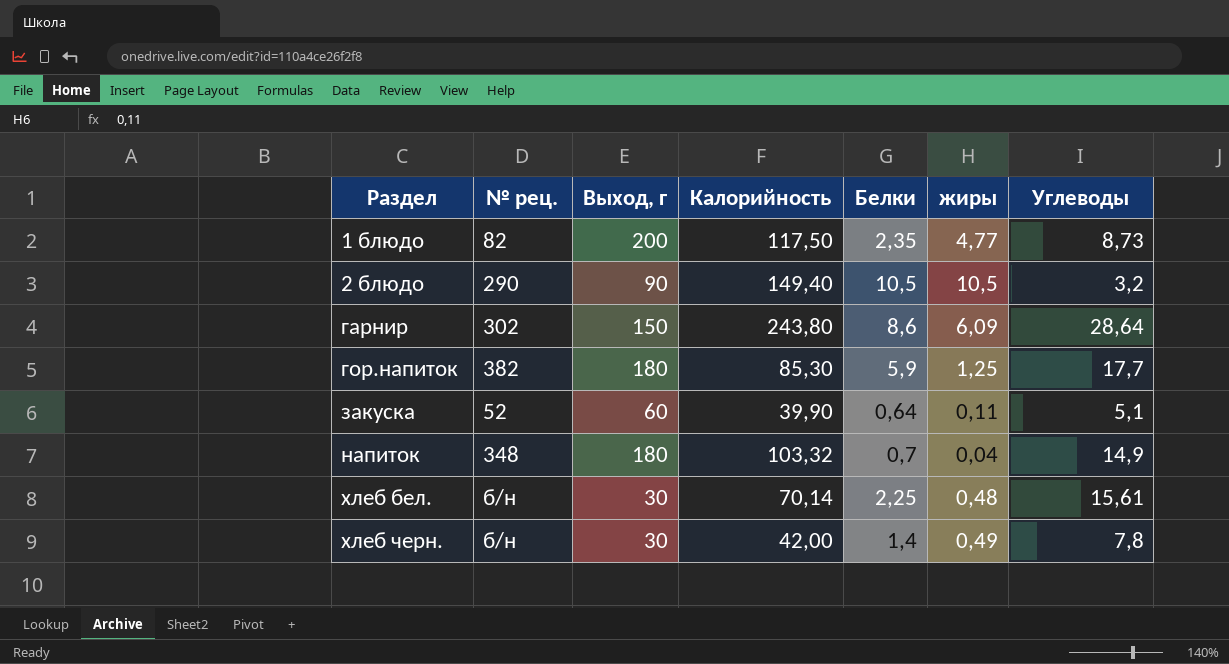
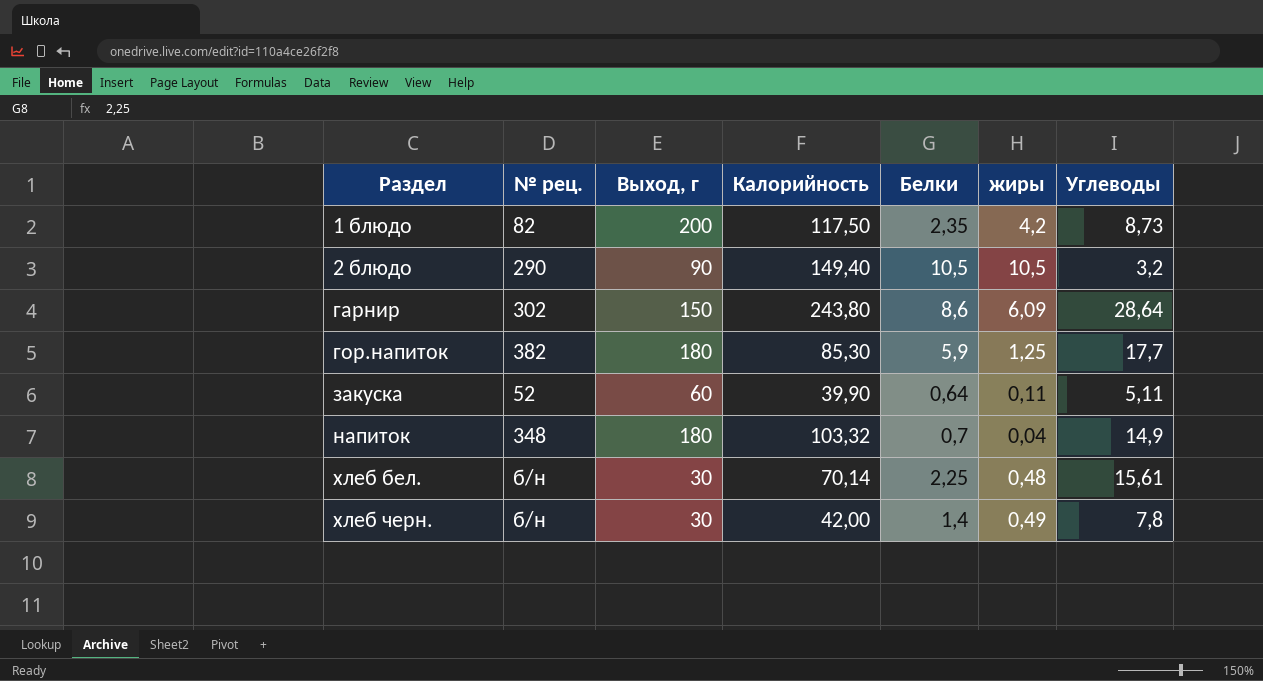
1 блюдо | жиры: 4,77 -> 4,2
закуска | Углеводы: 5,1 -> 5,11

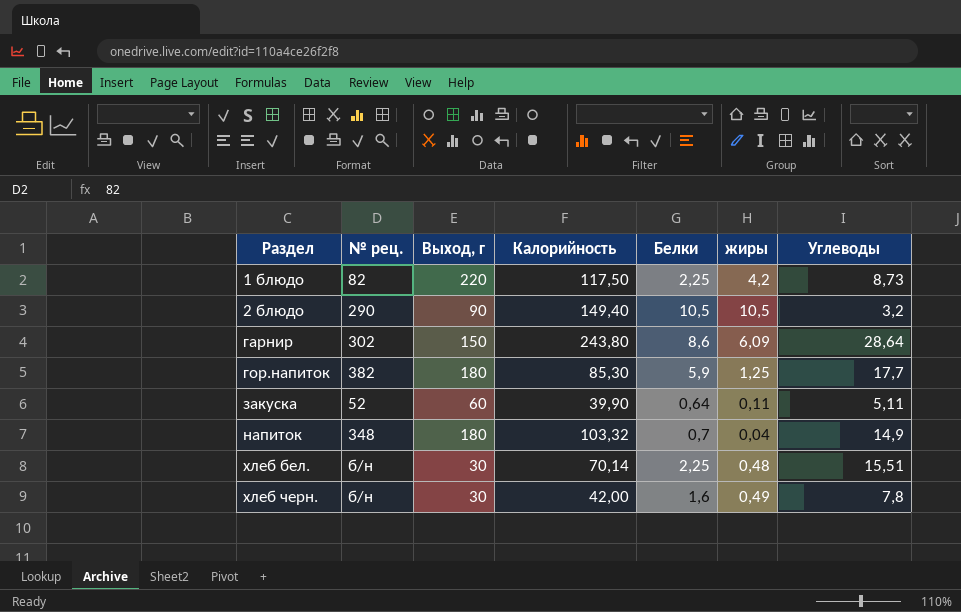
1 блюдо | Выход, г: 200 -> 220
1 блюдо | Белки: 2,35 -> 2,25
хлеб бел. | Углеводы: 15,61 -> 15,51
хлеб черн. | Белки: 1,4 -> 1,6

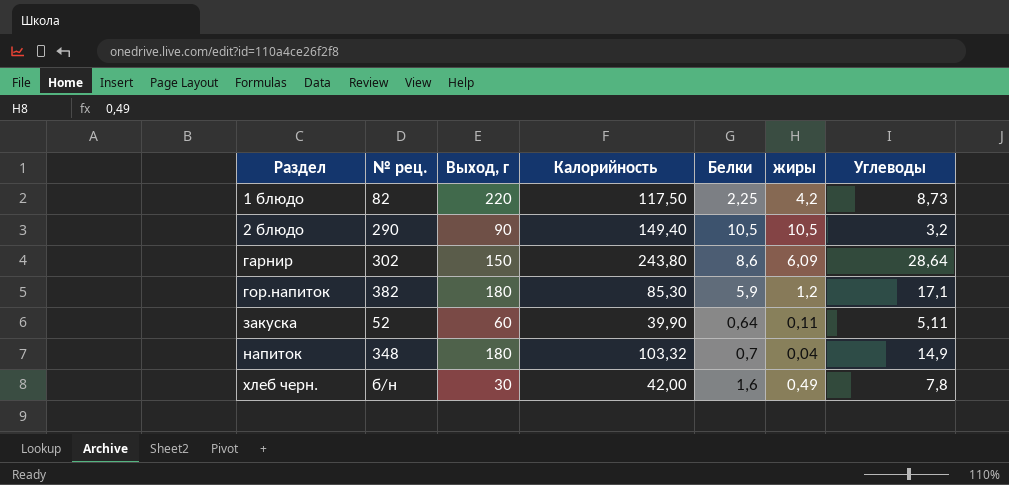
row хлеб бел.: б/н | 30 | 70,14 | 2,25 | 0,48 | 15,51 -> none
гор.напиток | жиры: 1,25 -> 1,2
гор.напиток | Углеводы: 17,7 -> 17,1

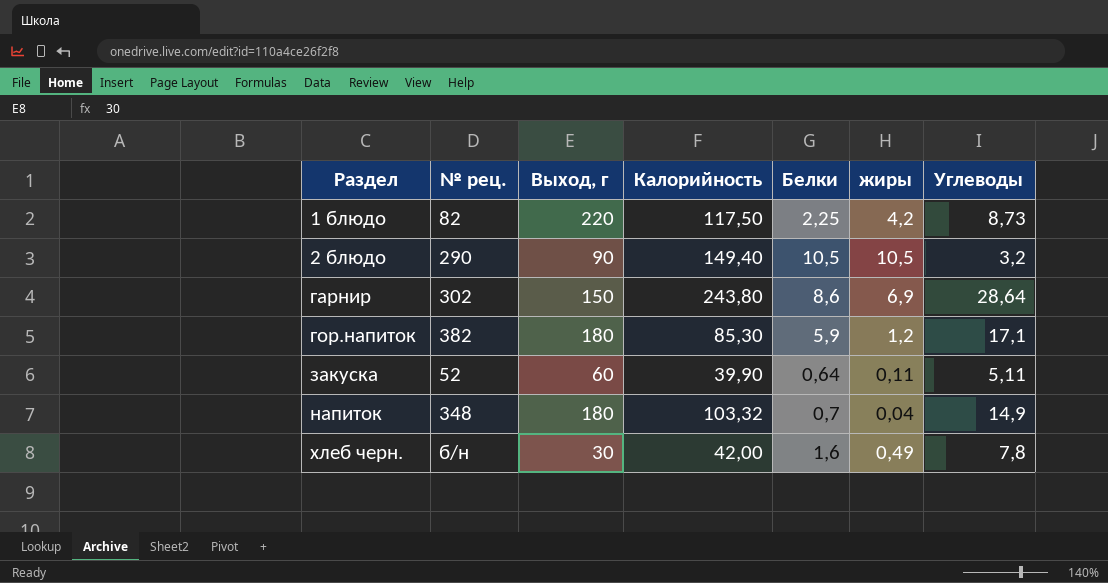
гарнир | жиры: 6,09 -> 6,9

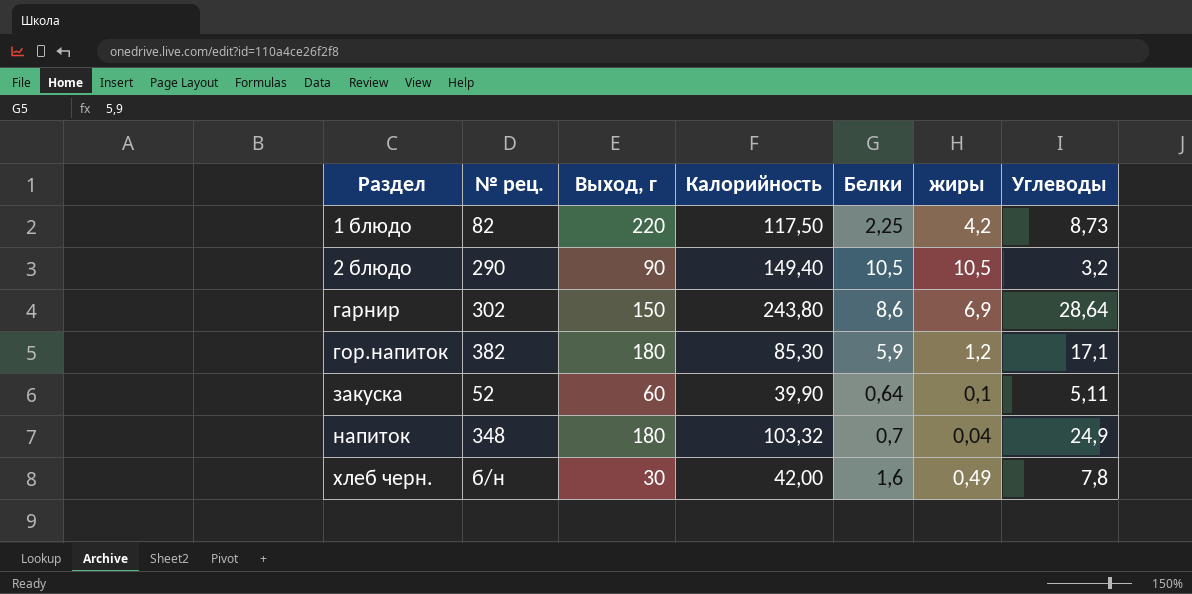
закуска | жиры: 0,11 -> 0,1
напиток | Углеводы: 14,9 -> 24,9

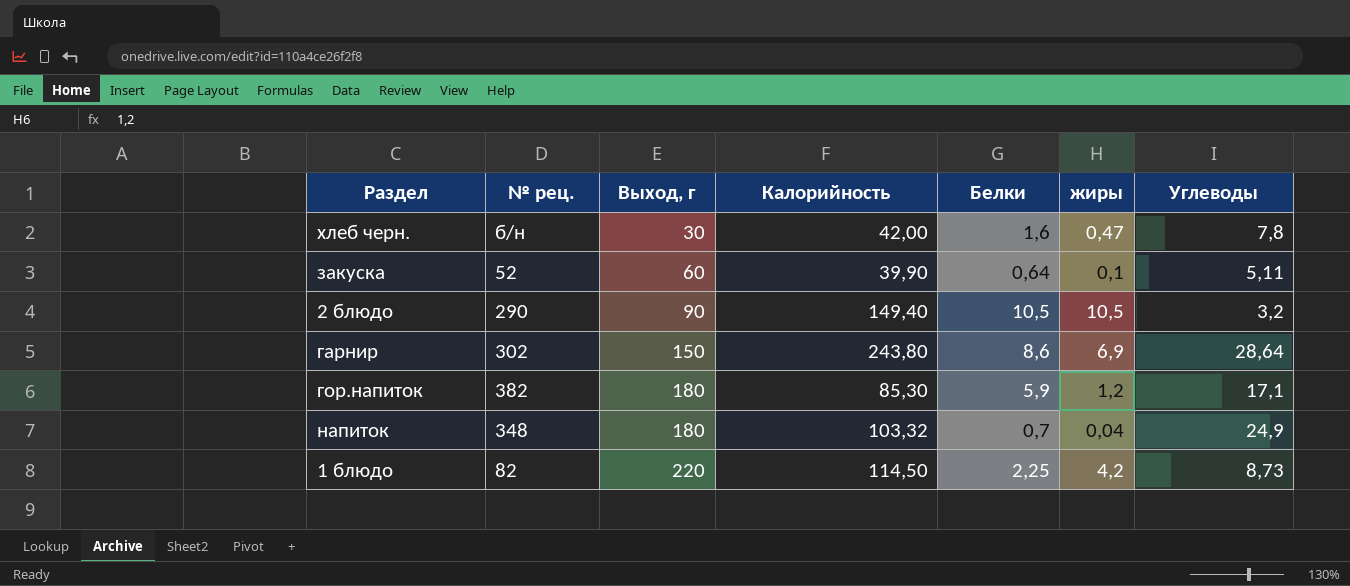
row order: Раздел ascending -> Выход, г ascending
хлеб черн. | жиры: 0,49 -> 0,47
1 блюдо | Калорийность: 117,50 -> 114,50

